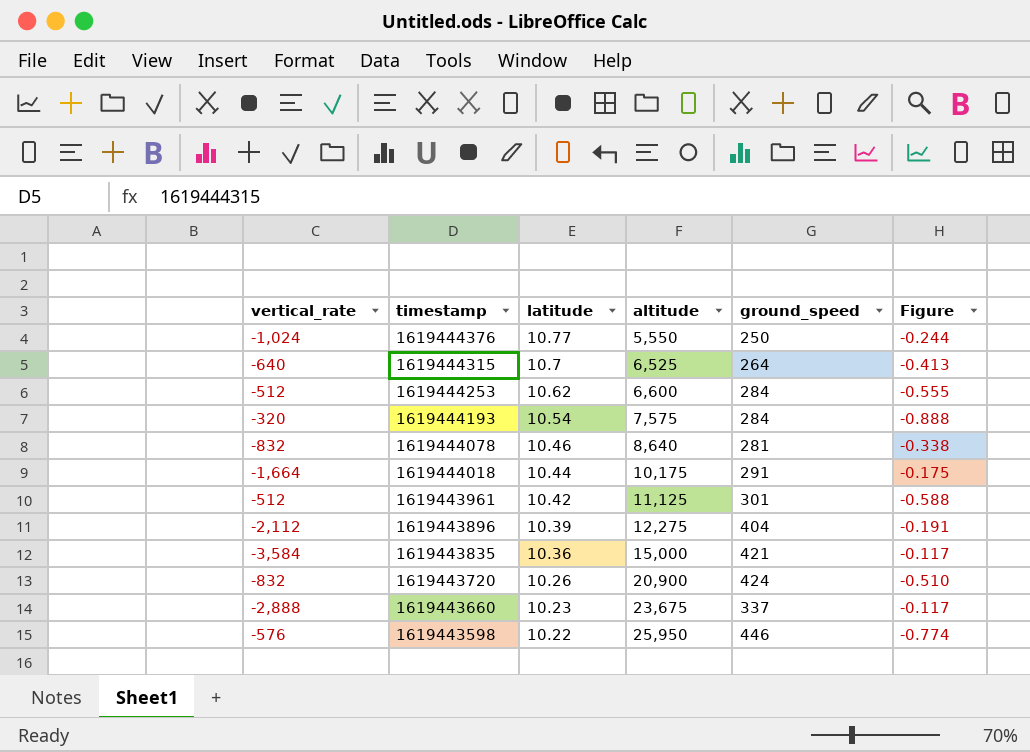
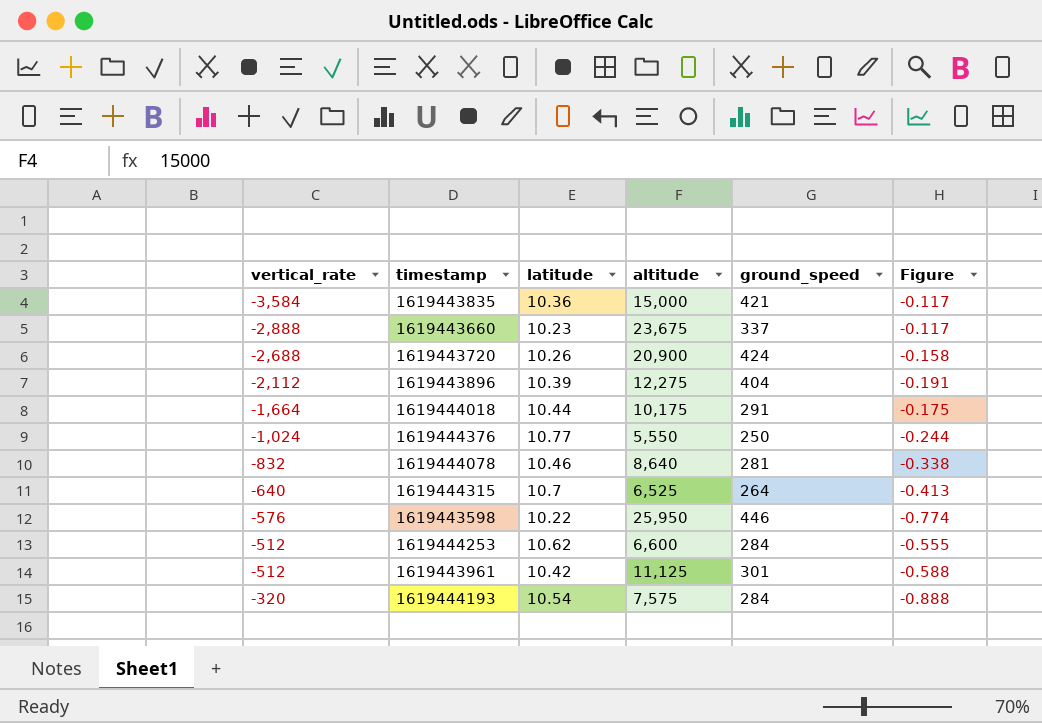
row order: timestamp descending -> vertical_rate ascending
1619443720 | vertical_rate: -832 -> -2,688
1619443720 | Figure: -0.510 -> -0.158

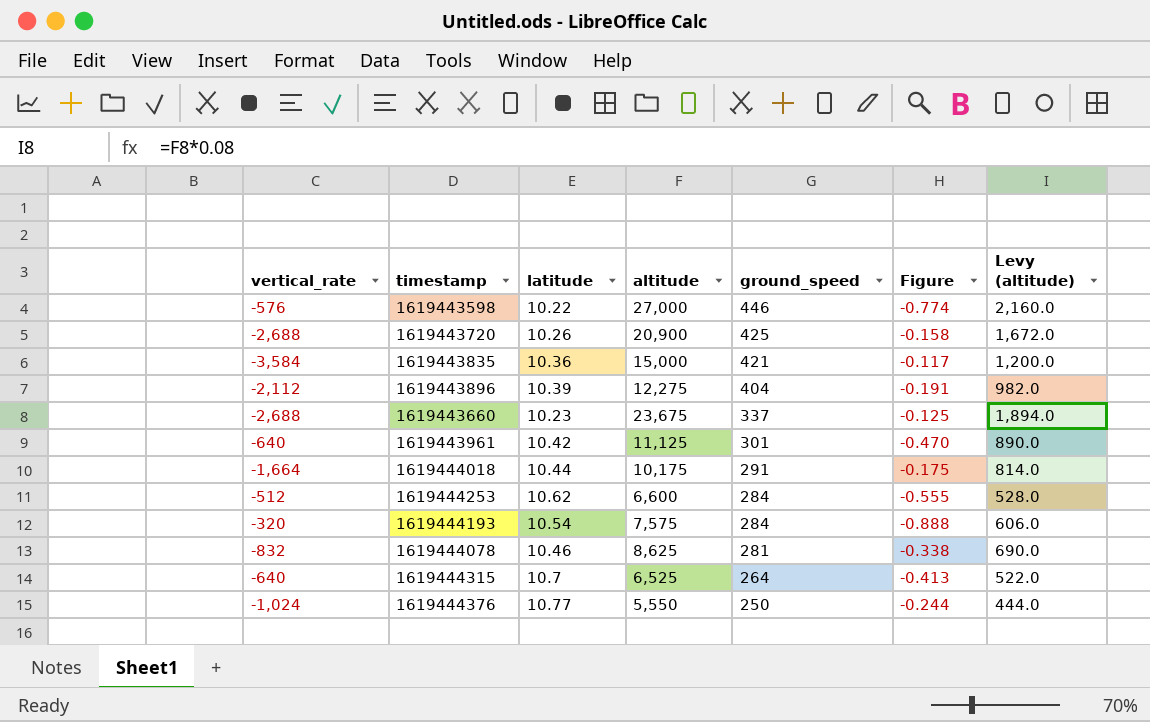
row order: vertical_rate ascending -> ground_speed descending
column Levy (altitude) | formula: none -> [altitude] * 0.08
1619443598 | altitude: 25,950 -> 27,000
1619443720 | ground_speed: 424 -> 425
1619443660 | vertical_rate: -2,888 -> -2,688
1619443660 | Figure: -0.117 -> -0.125
1619443961 | vertical_rate: -512 -> -640
1619443961 | Figure: -0.588 -> -0.470
1619444078 | altitude: 8,640 -> 8,625

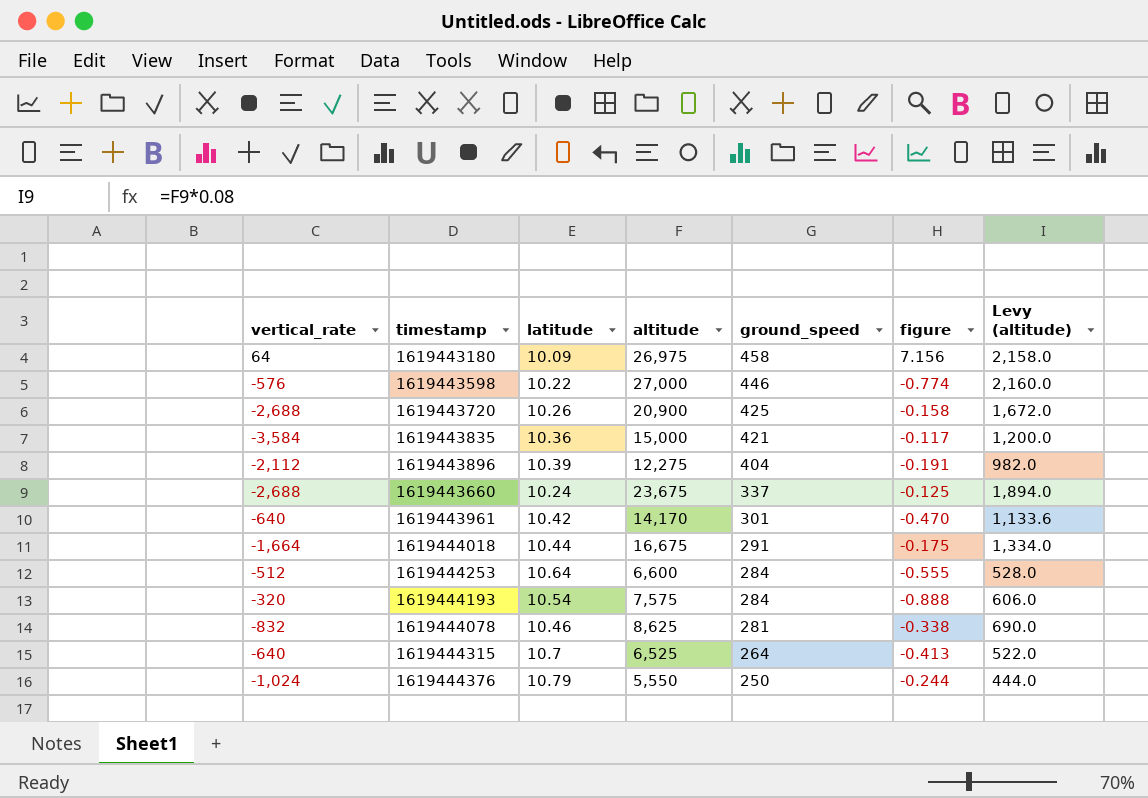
column name: Figure -> figure
row 1619443180: none -> 64 | 10.09 | 26,975 | 458 | 7.156 | 2,158.0
1619443660 | latitude: 10.23 -> 10.24
1619443961 | altitude: 11,125 -> 14,170
1619443961 | Levy (altitude): 890.0 -> 1,133.6
1619444018 | altitude: 10,175 -> 16,675
1619444018 | Levy (altitude): 814.0 -> 1,334.0
1619444253 | latitude: 10.62 -> 10.64
1619444376 | latitude: 10.77 -> 10.79

